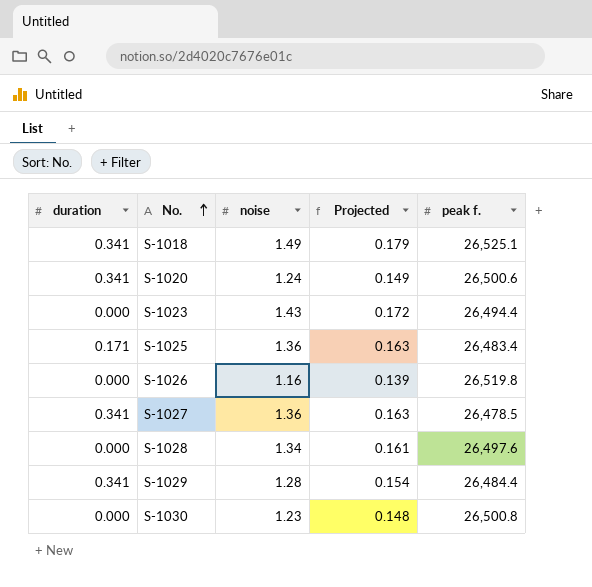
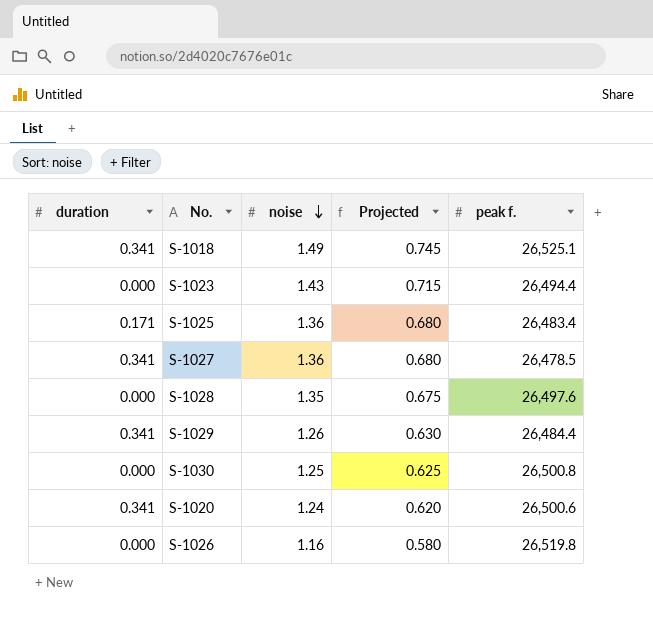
row order: No. ascending -> noise descending
column Projected | formula: [noise] * 0.12 -> [noise] * 0.5
S-1028 | noise: 1.34 -> 1.35
S-1029 | noise: 1.28 -> 1.26
S-1030 | noise: 1.23 -> 1.25

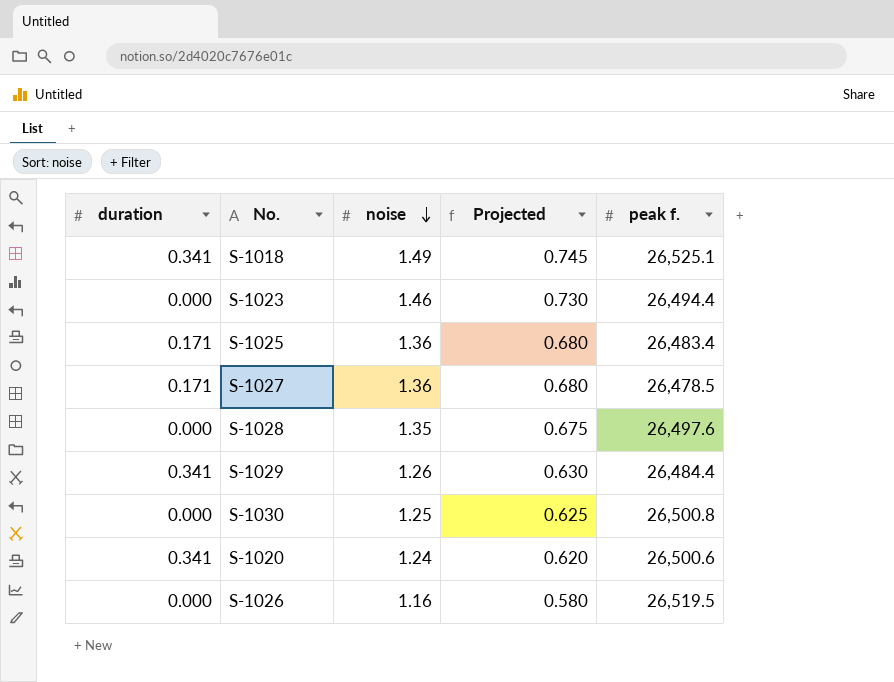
S-1023 | noise: 1.43 -> 1.46
S-1023 | Projected: 0.715 -> 0.730
S-1027 | duration: 0.341 -> 0.171
S-1026 | peak f.: 26,519.8 -> 26,519.5

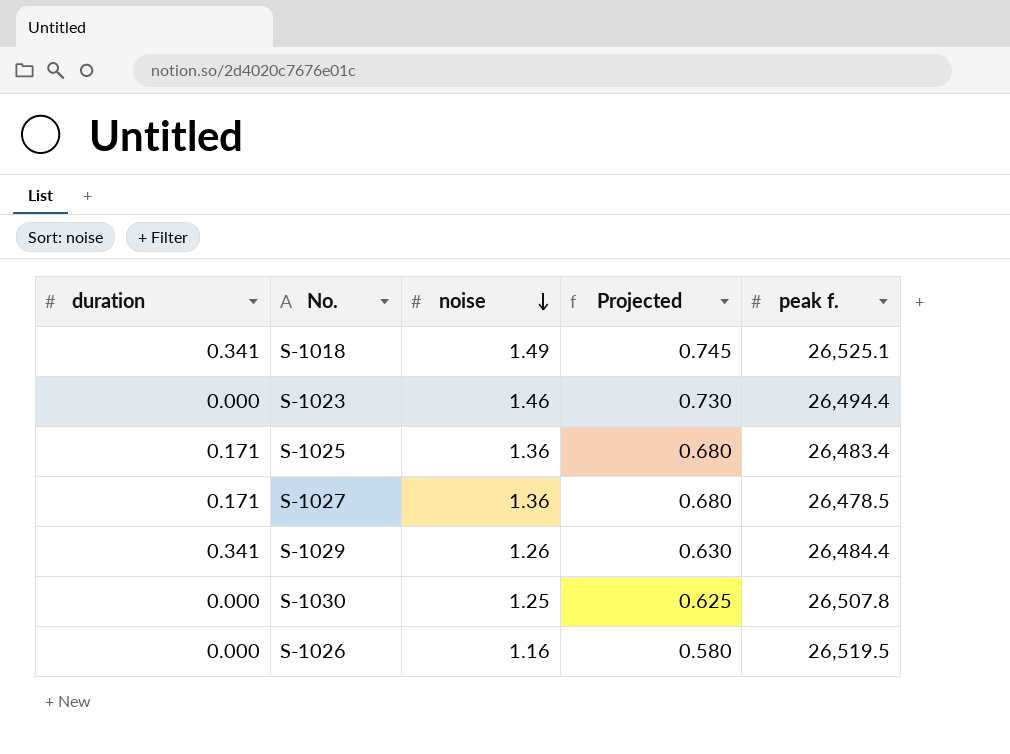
row S-1028: 0.000 | 1.35 | 0.675 | 26,497.6 -> none
row S-1020: 0.341 | 1.24 | 0.620 | 26,500.6 -> none
S-1030 | peak f.: 26,500.8 -> 26,507.8

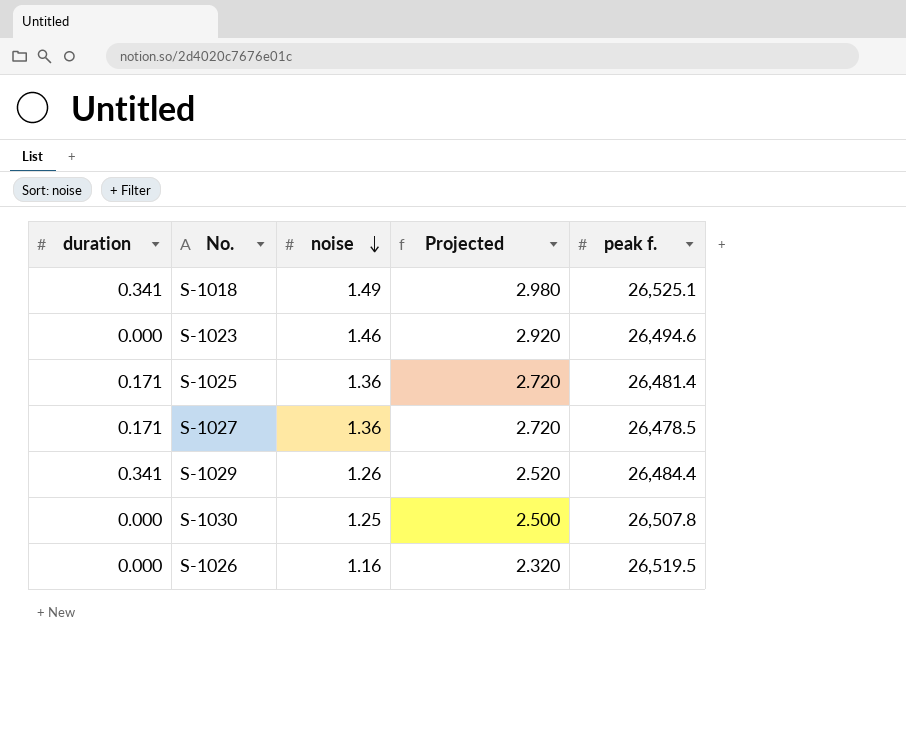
column Projected | formula: [noise] * 0.5 -> [noise] * 2
S-1023 | peak f.: 26,494.4 -> 26,494.6
S-1025 | peak f.: 26,483.4 -> 26,481.4

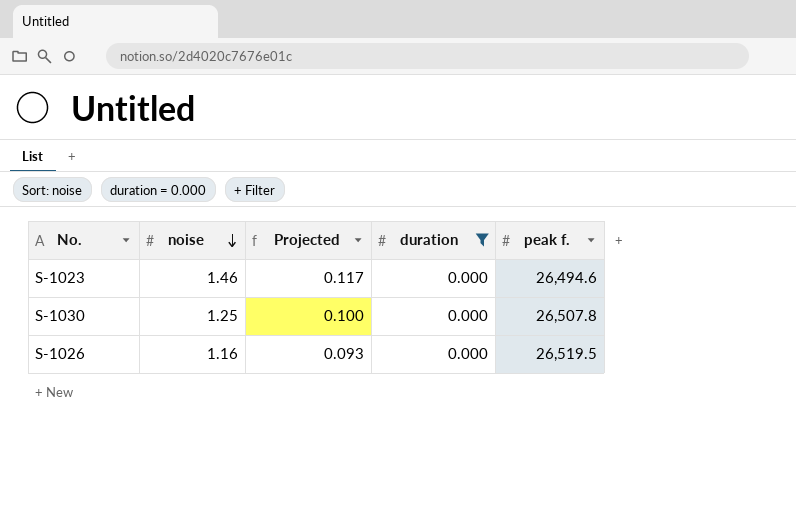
filter: none -> duration = 0.000
column Projected | formula: [noise] * 2 -> [noise] * 0.08
column duration | position: 1 -> 4

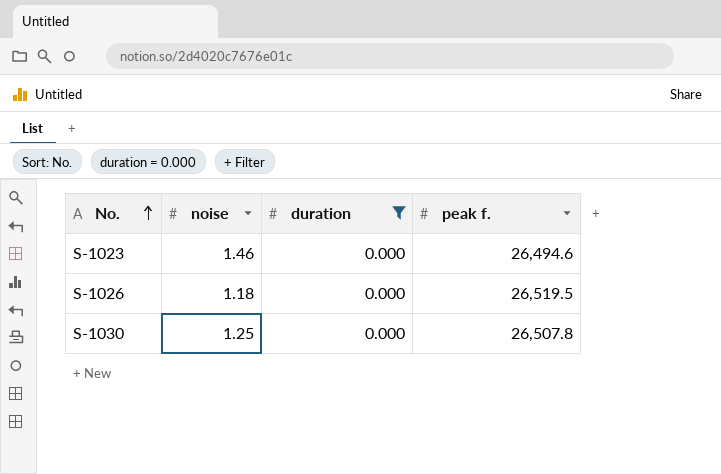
row order: noise descending -> No. ascending
column Projected | formula: [noise] * 0.08 -> none
S-1026 | noise: 1.16 -> 1.18

